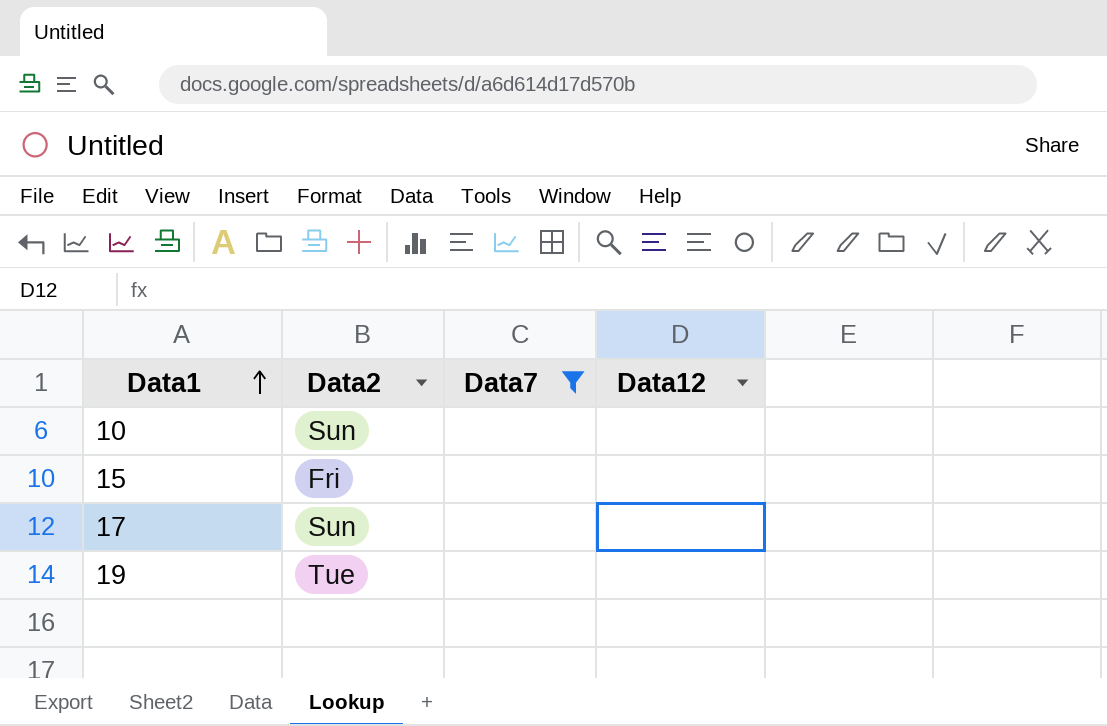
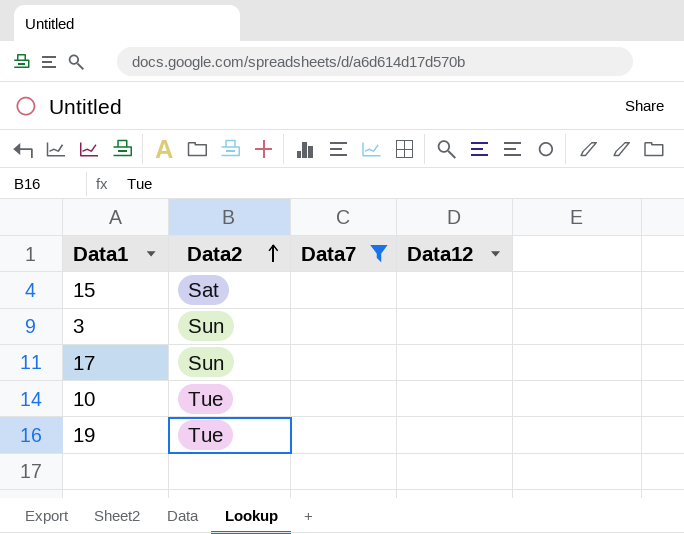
row order: Data1 ascending -> Data2 ascending
15 | Data2: Fri -> Sat
row 3: none -> Sun | none | none
10 | Data2: Sun -> Tue

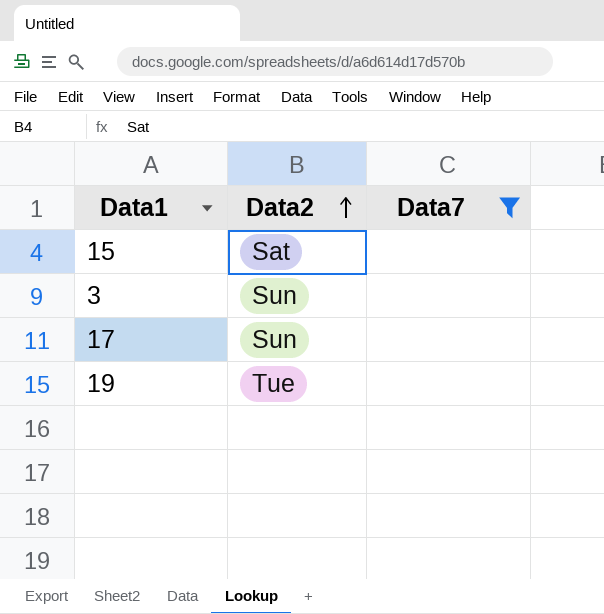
column Data12 | position: 4 -> none
row 10: Tue | none | none -> none

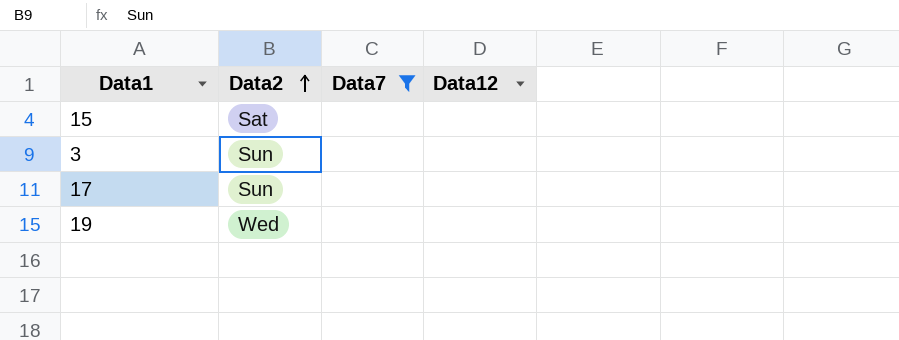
column Data12 | position: none -> 4
19 | Data2: Tue -> Wed

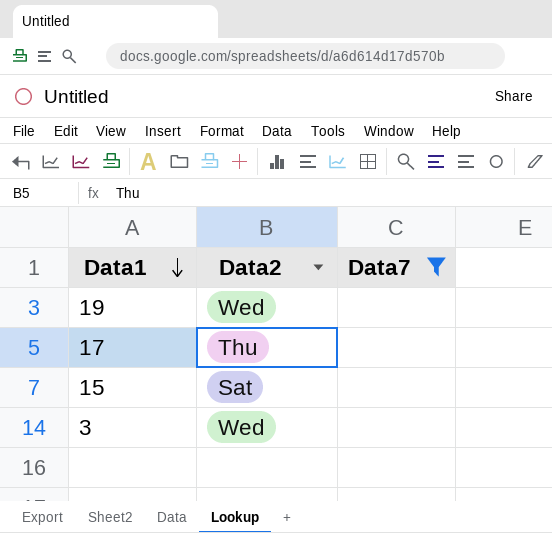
row order: Data2 ascending -> Data1 descending
column Data12 | position: 4 -> none
17 | Data2: Sun -> Thu
3 | Data2: Sun -> Wed

